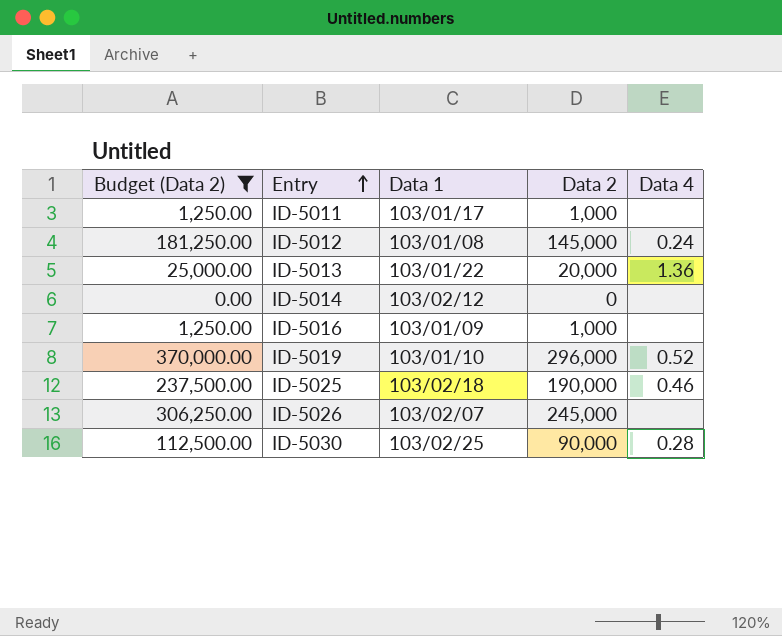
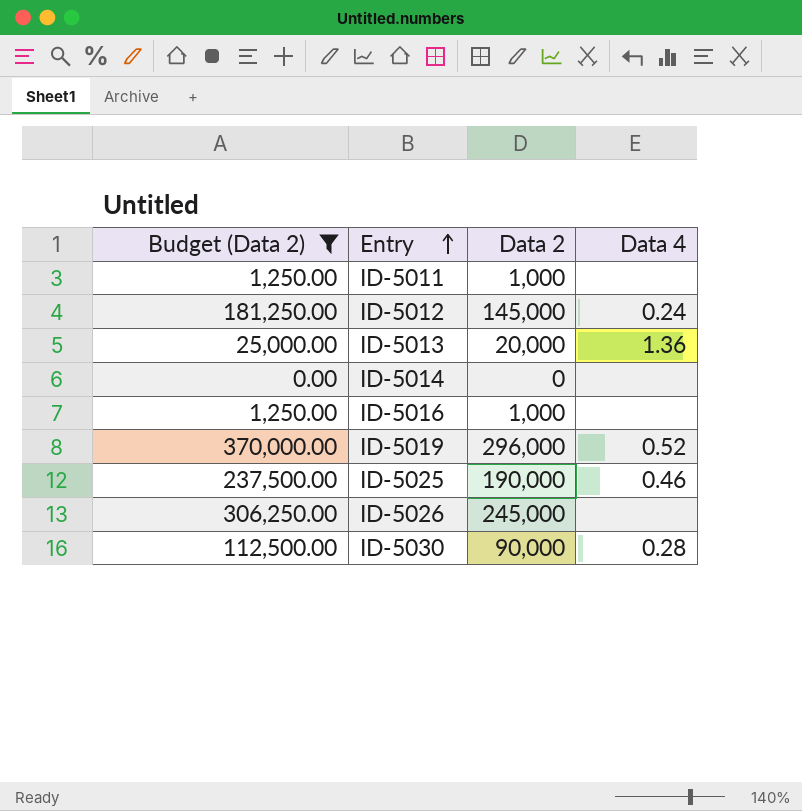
column Data 1 | position: 3 -> none

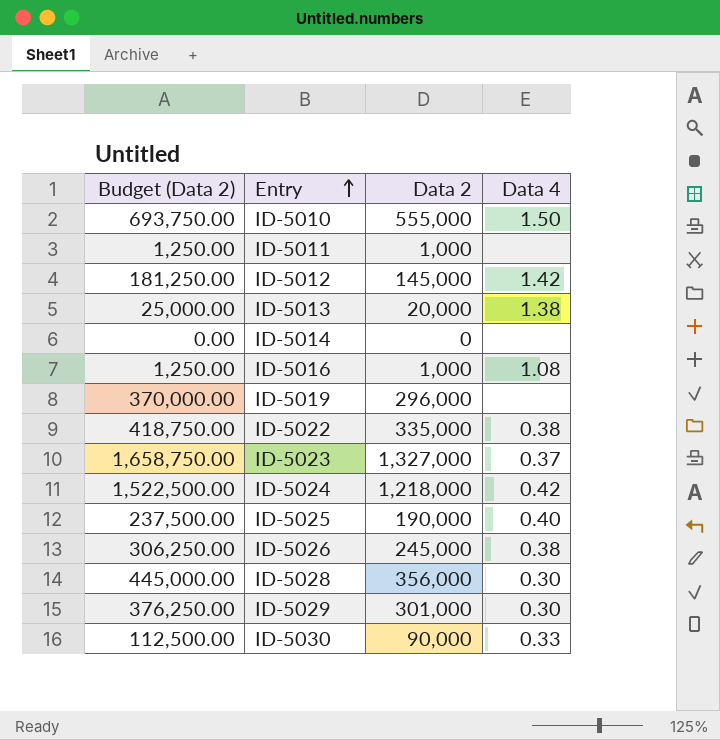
filter: Budget (Data 2) <= 370,000.00 -> none
ID-5012 | Data 4: 0.24 -> 1.42
ID-5013 | Data 4: 1.36 -> 1.38
ID-5016 | Data 4: none -> 1.08
ID-5019 | Data 4: 0.52 -> none
ID-5025 | Data 4: 0.46 -> 0.40
ID-5026 | Data 4: none -> 0.38
ID-5030 | Data 4: 0.28 -> 0.33

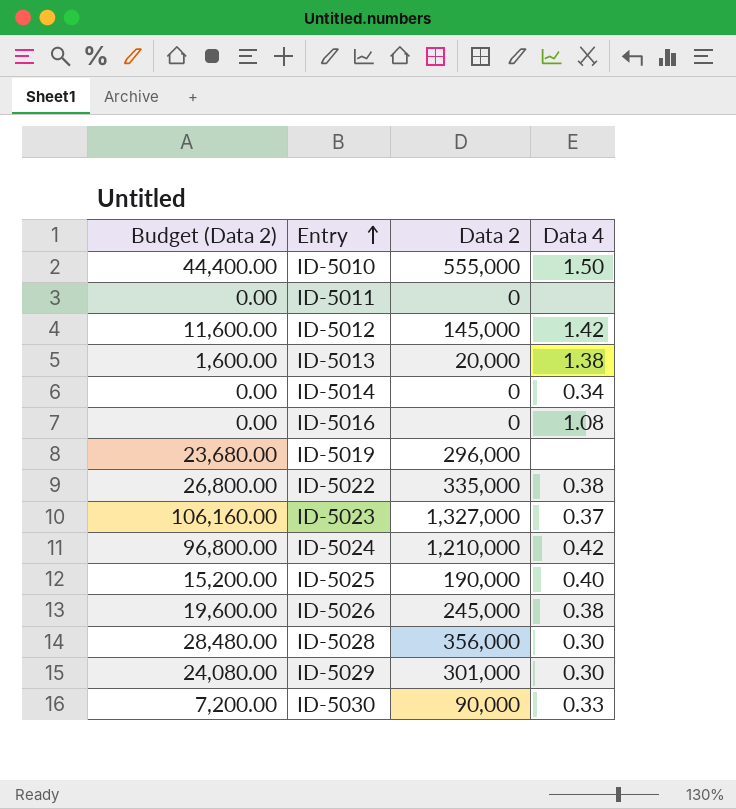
column Budget (Data 2) | formula: [Data 2] * 1.25 -> [Data 2] * 0.08
ID-5011 | Data 2: 1,000 -> 0
ID-5014 | Data 4: none -> 0.34
ID-5016 | Data 2: 1,000 -> 0
ID-5024 | Data 2: 1,218,000 -> 1,210,000

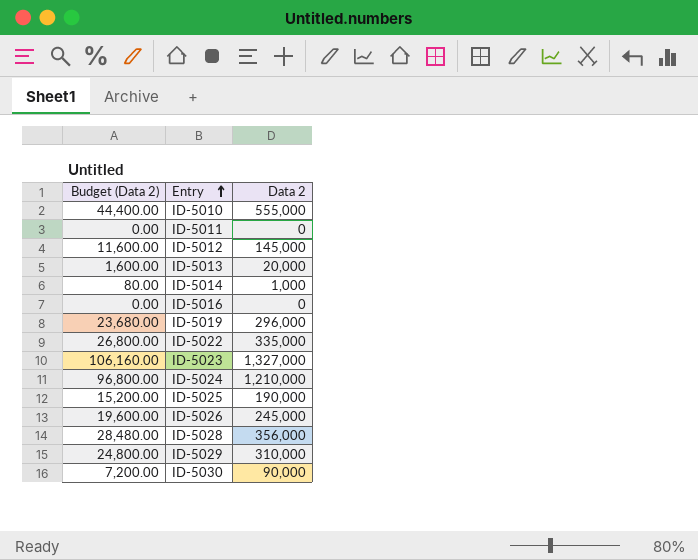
column Data 4 | position: 4 -> none
ID-5014 | Budget (Data 2): 0.00 -> 80.00
ID-5014 | Data 2: 0 -> 1,000
ID-5029 | Budget (Data 2): 24,080.00 -> 24,800.00
ID-5029 | Data 2: 301,000 -> 310,000

